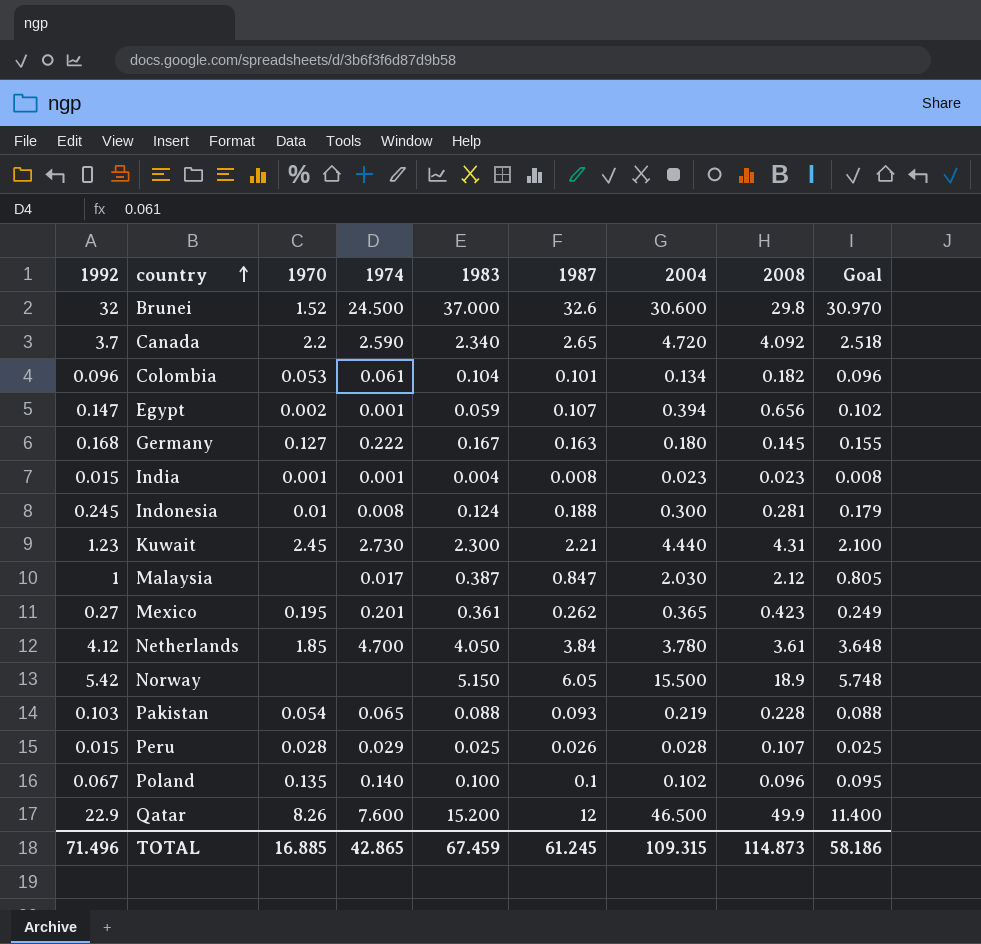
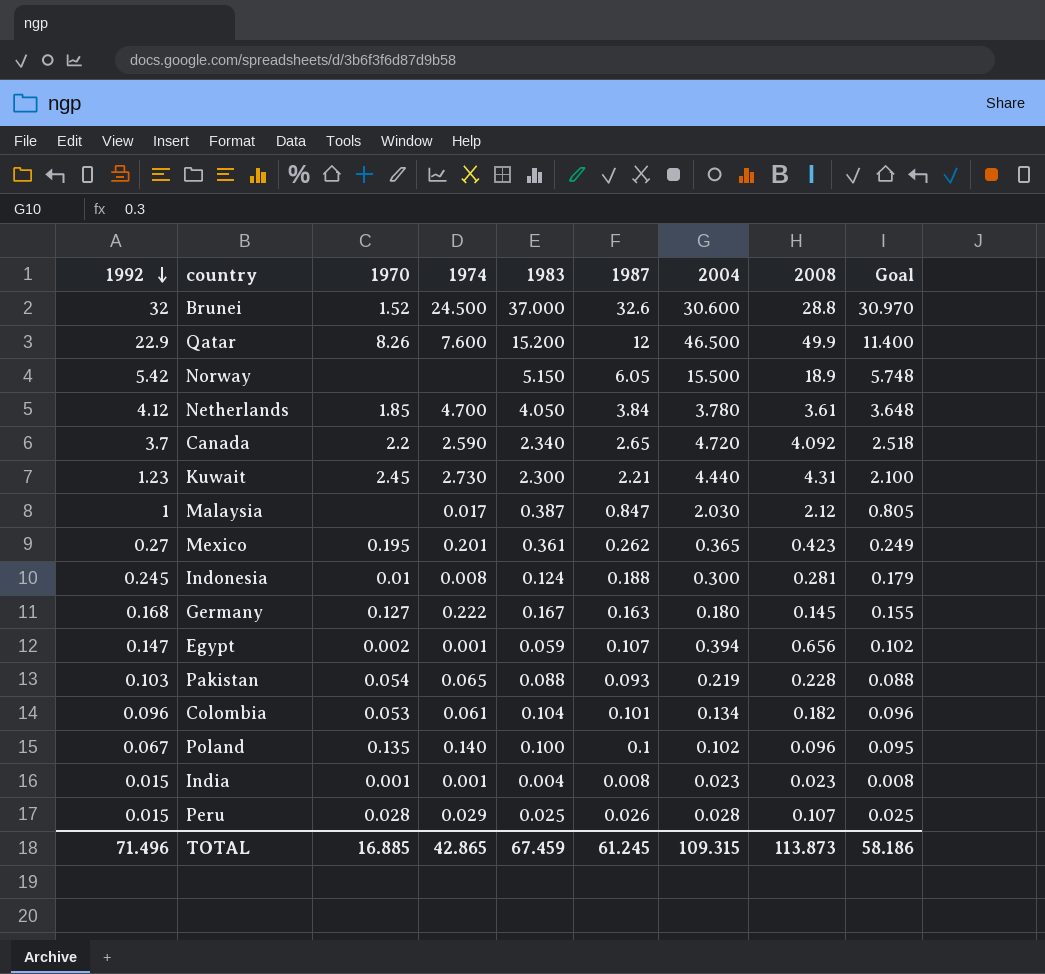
row order: country ascending -> 1992 descending
Brunei | 2008: 29.8 -> 28.8
TOTAL | 2008: 114.873 -> 113.873

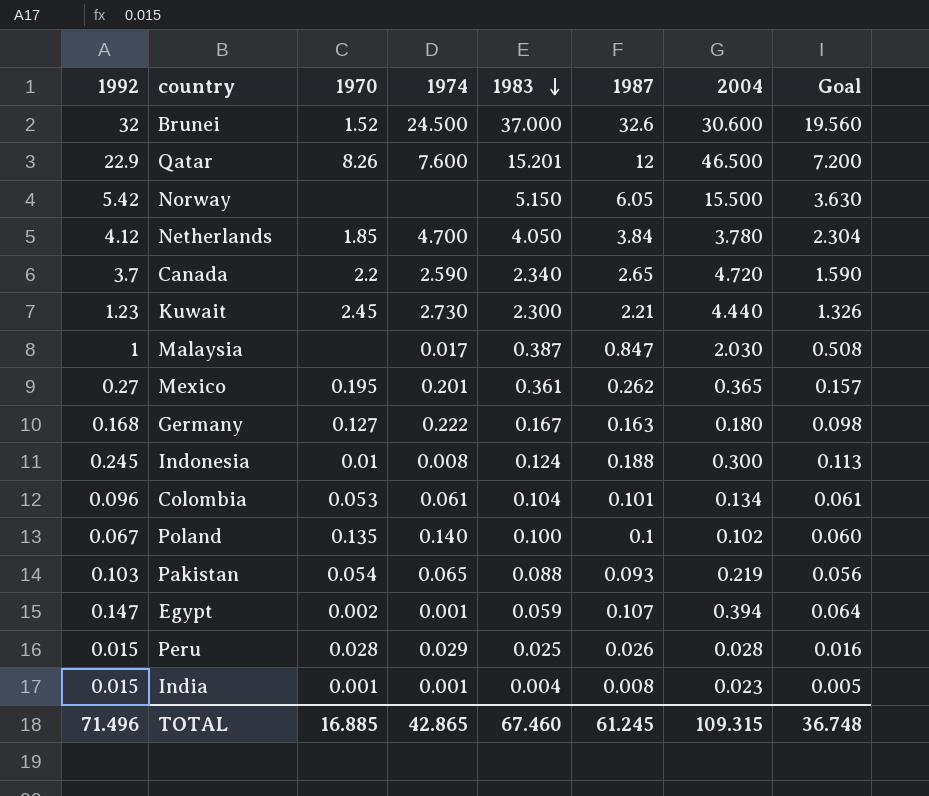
row order: 1992 descending -> 1983 descending
column 2008 | position: 8 -> none
column Goal | formula: [1987] * 0.95 -> [1987] * 0.6
Qatar | 1983: 15.200 -> 15.201
TOTAL | 1983: 67.459 -> 67.460
TOTAL | Goal: 58.186 -> 36.748

